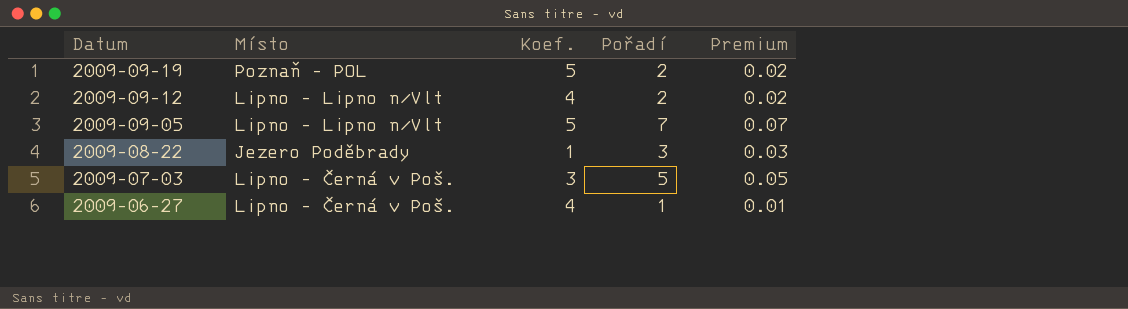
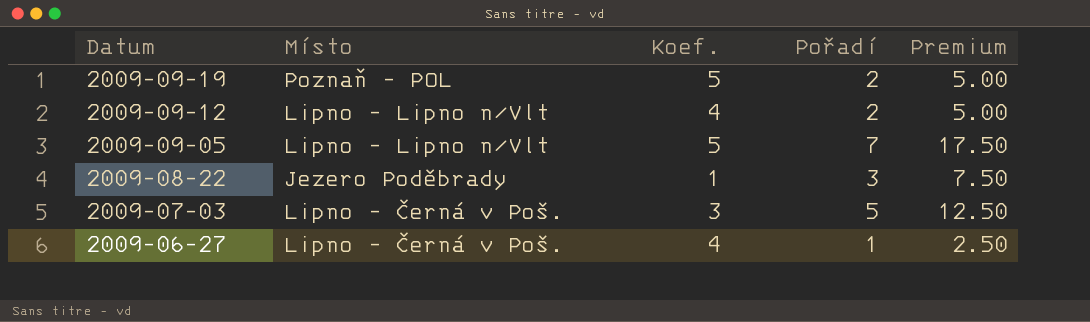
column Premium | formula: [Pořadí] * 0.01 -> [Pořadí] * 2.5

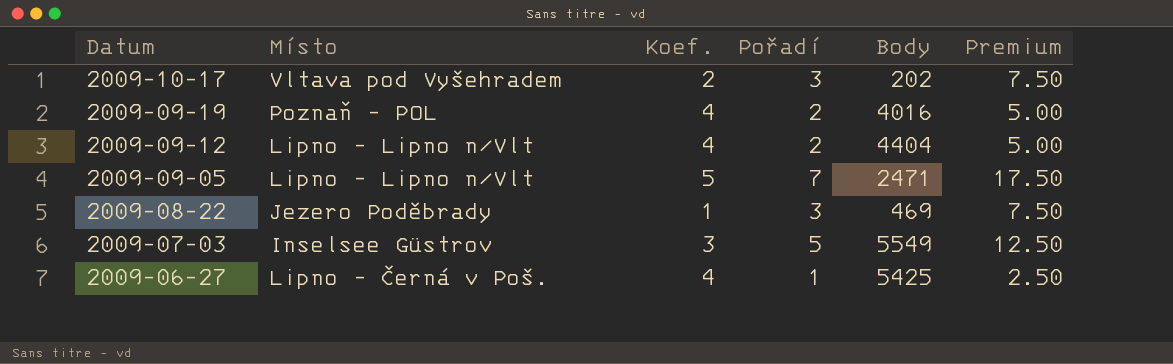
column Body | position: none -> 5
row 2009-10-17: none -> Vltava pod Vyšehradem | 2 | 3 | 202 | 7.50
2009-09-19 | Koef.: 5 -> 4
2009-07-03 | Místo: Lipno - Černá v Poš. -> Inselsee Güstrov

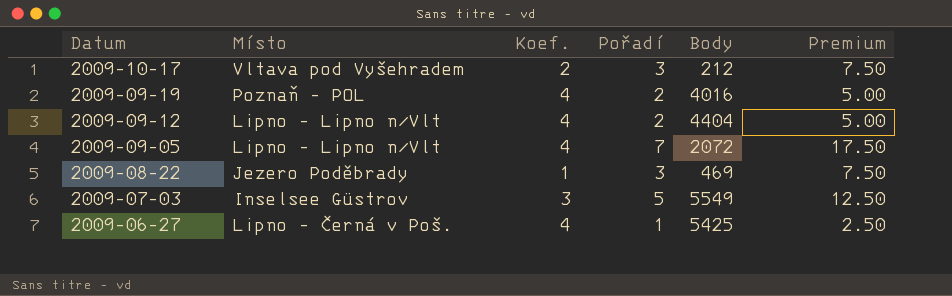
2009-10-17 | Body: 202 -> 212
2009-09-05 | Koef.: 5 -> 4
2009-09-05 | Body: 2471 -> 2072

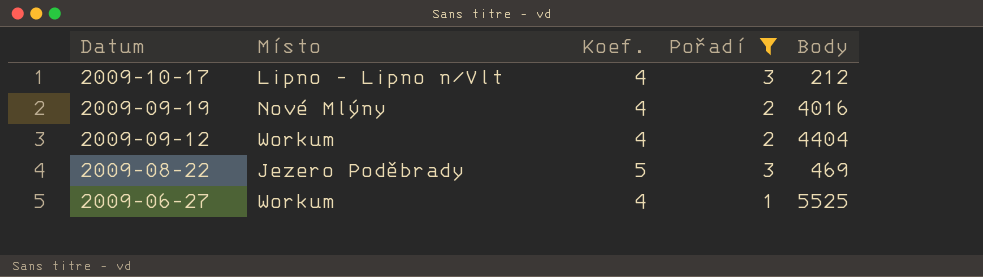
filter: none -> Pořadí <= 3
column Premium | formula: [Pořadí] * 2.5 -> none
2009-10-17 | Místo: Vltava pod Vyšehradem -> Lipno - Lipno n/Vlt
2009-10-17 | Koef.: 2 -> 4
2009-09-19 | Místo: Poznaň - POL -> Nové Mlýny
2009-09-12 | Místo: Lipno - Lipno n/Vlt -> Workum
2009-08-22 | Koef.: 1 -> 5
2009-06-27 | Místo: Lipno - Černá v Poš. -> Workum
2009-06-27 | Body: 5425 -> 5525

